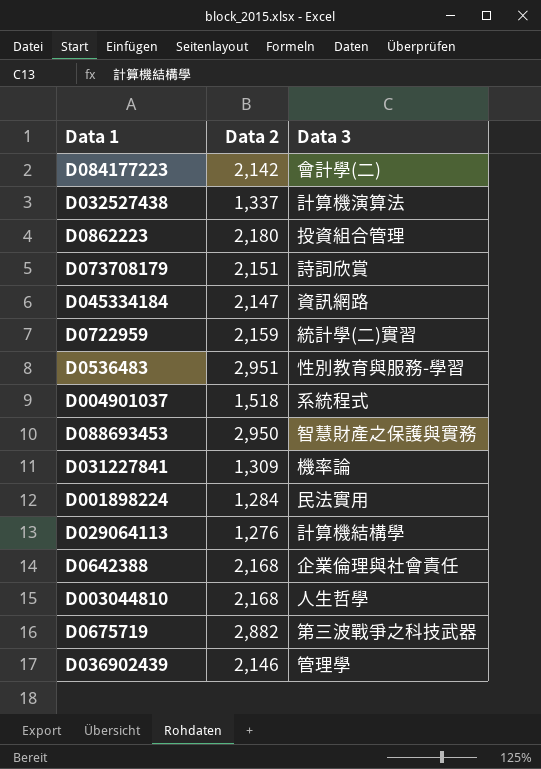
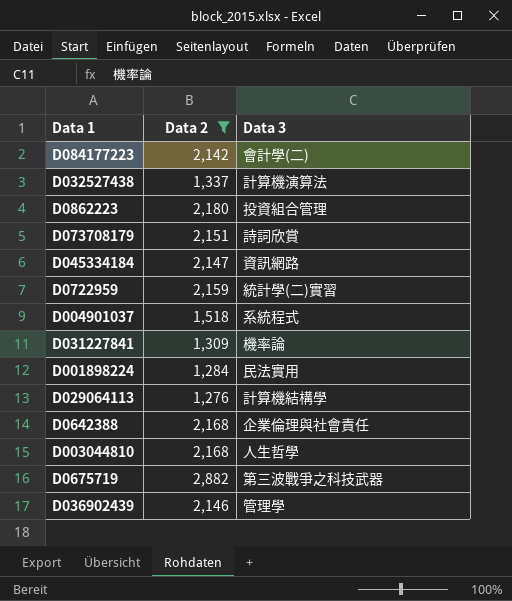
filter: none -> Data 2 <= 2,882

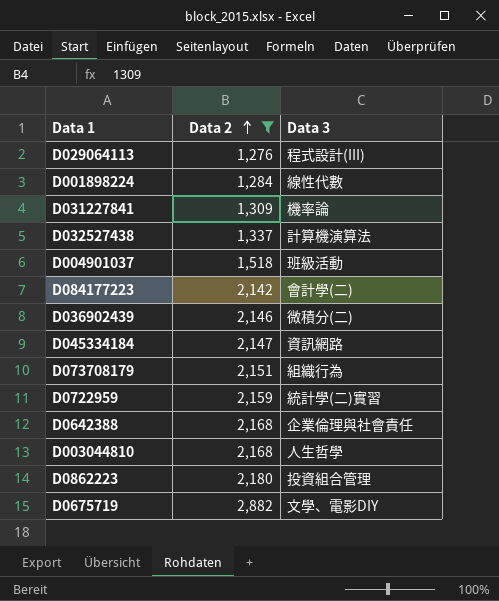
row order: none -> Data 2 ascending
D029064113 | Data 3: 計算機結構學 -> 程式設計(III)
D001898224 | Data 3: 民法實用 -> 線性代數
D004901037 | Data 3: 系統程式 -> 班級活動
D036902439 | Data 3: 管理學 -> 微積分(二)
D073708179 | Data 3: 詩詞欣賞 -> 組織行為
D0675719 | Data 3: 第三波戰爭之科技武器 -> 文學、電影DIY

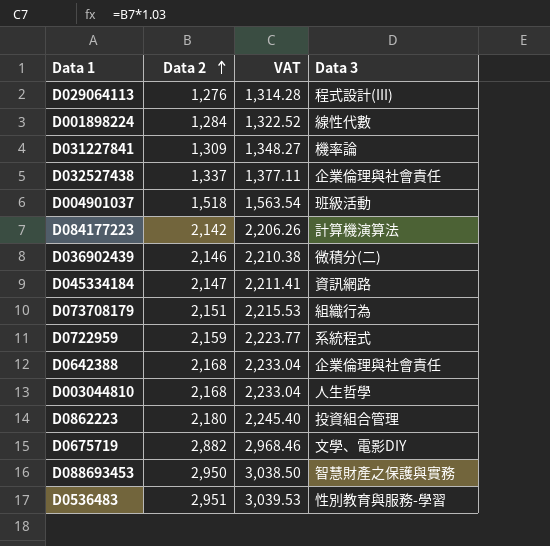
filter: Data 2 <= 2,882 -> none
column VAT | formula: none -> [Data 2] * 1.03
D032527438 | Data 3: 計算機演算法 -> 企業倫理與社會責任
D084177223 | Data 3: 會計學(二) -> 計算機演算法
D0722959 | Data 3: 統計學(二)實習 -> 系統程式

